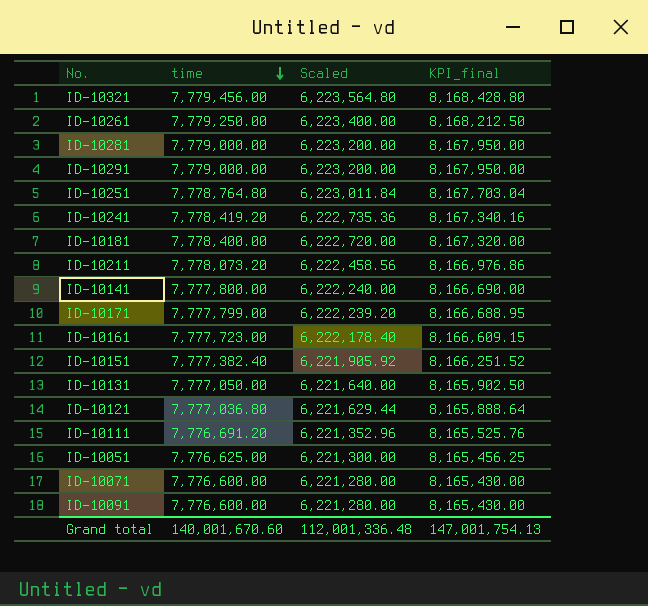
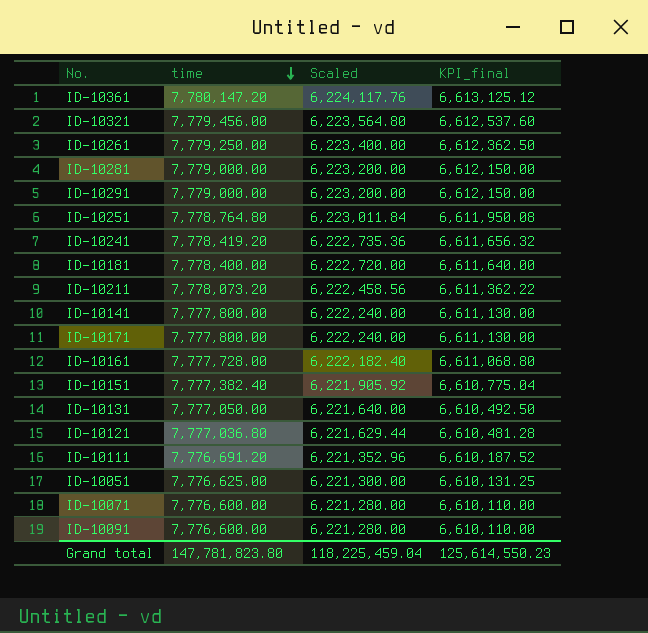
column KPI_final | formula: [time] * 1.05 -> [time] * 0.85
row ID-10361: none -> 7,780,147.20 | 6,224,117.76 | 6,613,125.12
ID-10171 | time: 7,777,799.00 -> 7,777,800.00
ID-10171 | Scaled: 6,222,239.20 -> 6,222,240.00
ID-10161 | time: 7,777,723.00 -> 7,777,728.00
ID-10161 | Scaled: 6,222,178.40 -> 6,222,182.40
Grand total | time: 140,001,670.60 -> 147,781,823.80
Grand total | Scaled: 112,001,336.48 -> 118,225,459.04
Grand total | KPI_final: 147,001,754.13 -> 125,614,550.23

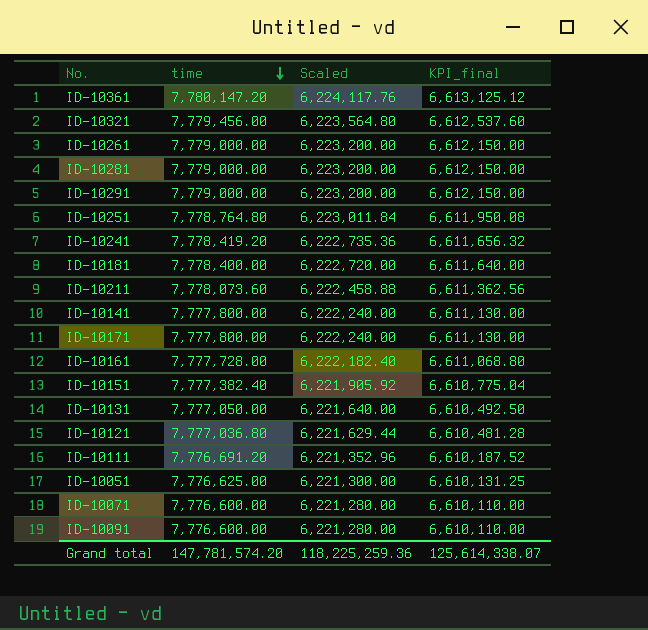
ID-10261 | time: 7,779,250.00 -> 7,779,000.00
ID-10261 | Scaled: 6,223,400.00 -> 6,223,200.00
ID-10261 | KPI_final: 6,612,362.50 -> 6,612,150.00
ID-10211 | time: 7,778,073.20 -> 7,778,073.60
ID-10211 | Scaled: 6,222,458.56 -> 6,222,458.88
ID-10211 | KPI_final: 6,611,362.22 -> 6,611,362.56
Grand total | time: 147,781,823.80 -> 147,781,574.20
Grand total | Scaled: 118,225,459.04 -> 118,225,259.36
Grand total | KPI_final: 125,614,550.23 -> 125,614,338.07

